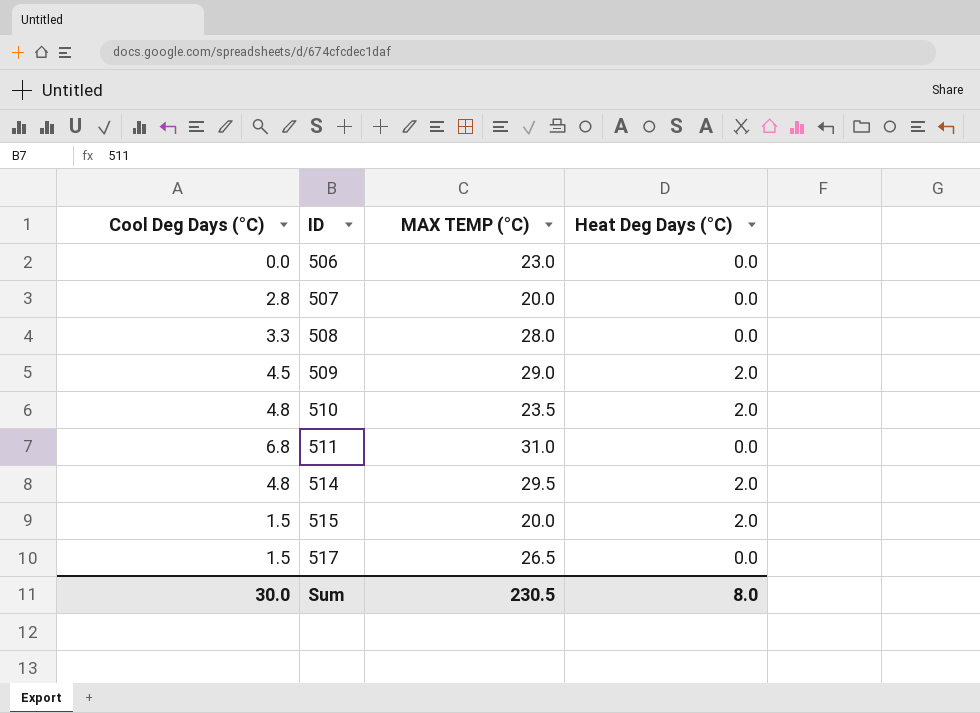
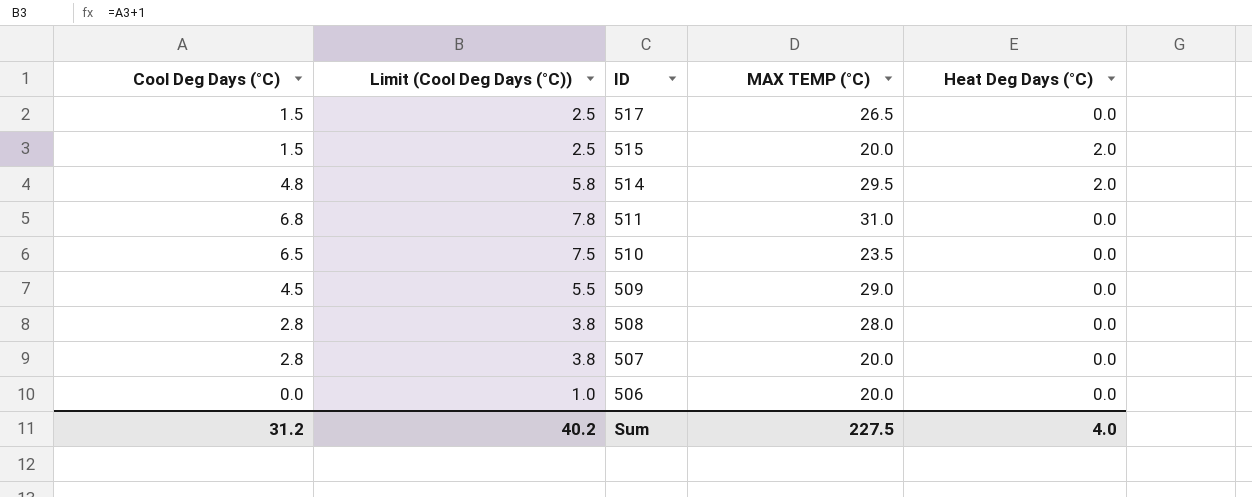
row order: ID ascending -> ID descending
column Limit (Cool Deg Days (°C)) | formula: none -> [Cool Deg Days (°C)] + 1
510 | Cool Deg Days (°C): 4.8 -> 6.5
510 | Heat Deg Days (°C): 2.0 -> 0.0
509 | Heat Deg Days (°C): 2.0 -> 0.0
508 | Cool Deg Days (°C): 3.3 -> 2.8
506 | MAX TEMP (°C): 23.0 -> 20.0
Sum | Cool Deg Days (°C): 30.0 -> 31.2
Sum | MAX TEMP (°C): 230.5 -> 227.5
Sum | Heat Deg Days (°C): 8.0 -> 4.0

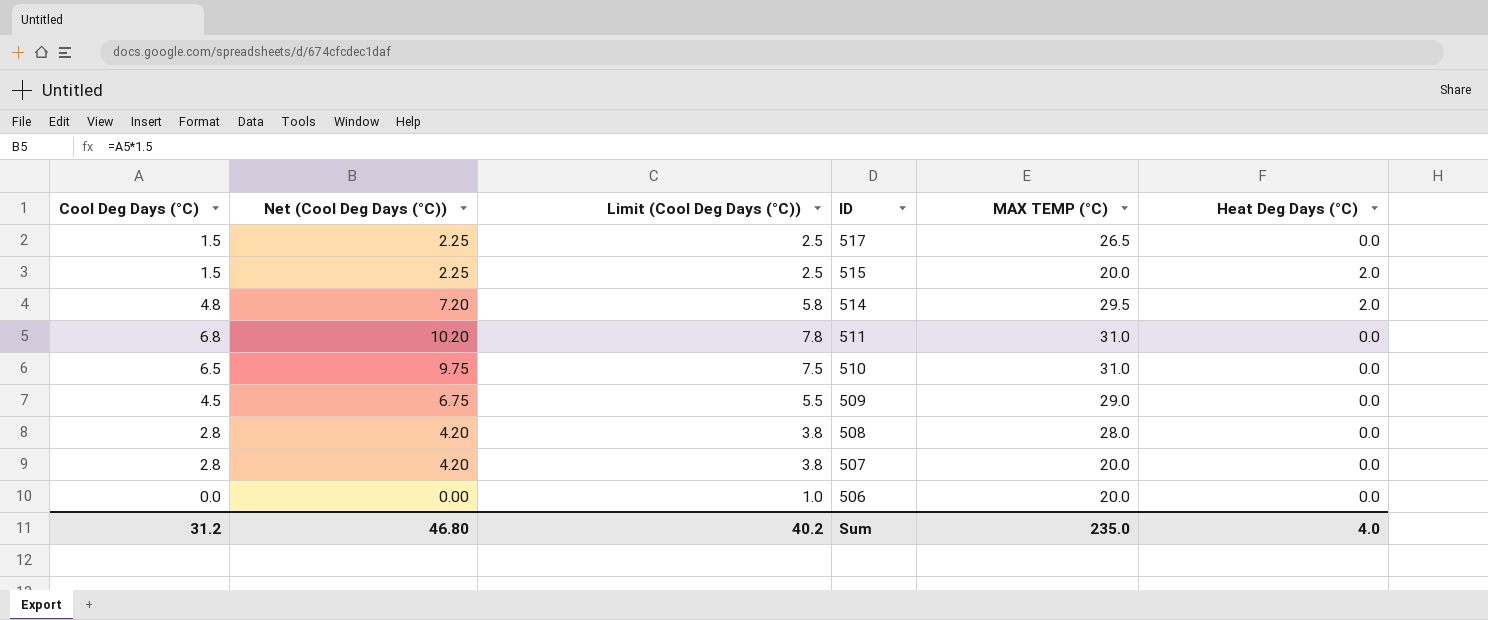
column Net (Cool Deg Days (°C)) | formula: none -> [Cool Deg Days (°C)] * 1.5
510 | MAX TEMP (°C): 23.5 -> 31.0
Sum | MAX TEMP (°C): 227.5 -> 235.0

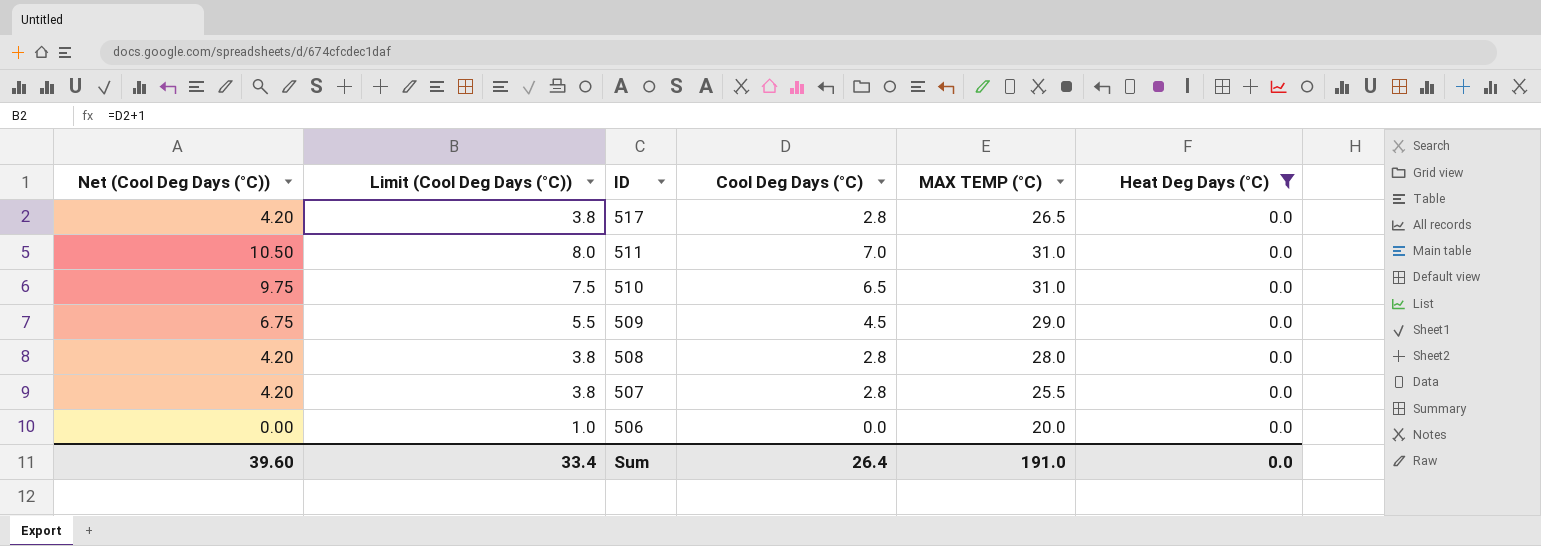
filter: none -> Heat Deg Days (°C) = 0.0
column Cool Deg Days (°C) | position: 1 -> 4
517 | Net (Cool Deg Days (°C)): 2.25 -> 4.20
517 | Limit (Cool Deg Days (°C)): 2.5 -> 3.8
517 | Cool Deg Days (°C): 1.5 -> 2.8
511 | Net (Cool Deg Days (°C)): 10.20 -> 10.50
511 | Limit (Cool Deg Days (°C)): 7.8 -> 8.0
511 | Cool Deg Days (°C): 6.8 -> 7.0
507 | MAX TEMP (°C): 20.0 -> 25.5
Sum | Net (Cool Deg Days (°C)): 46.80 -> 39.60
Sum | Limit (Cool Deg Days (°C)): 40.2 -> 33.4
Sum | Cool Deg Days (°C): 31.2 -> 26.4
Sum | MAX TEMP (°C): 235.0 -> 191.0
Sum | Heat Deg Days (°C): 4.0 -> 0.0

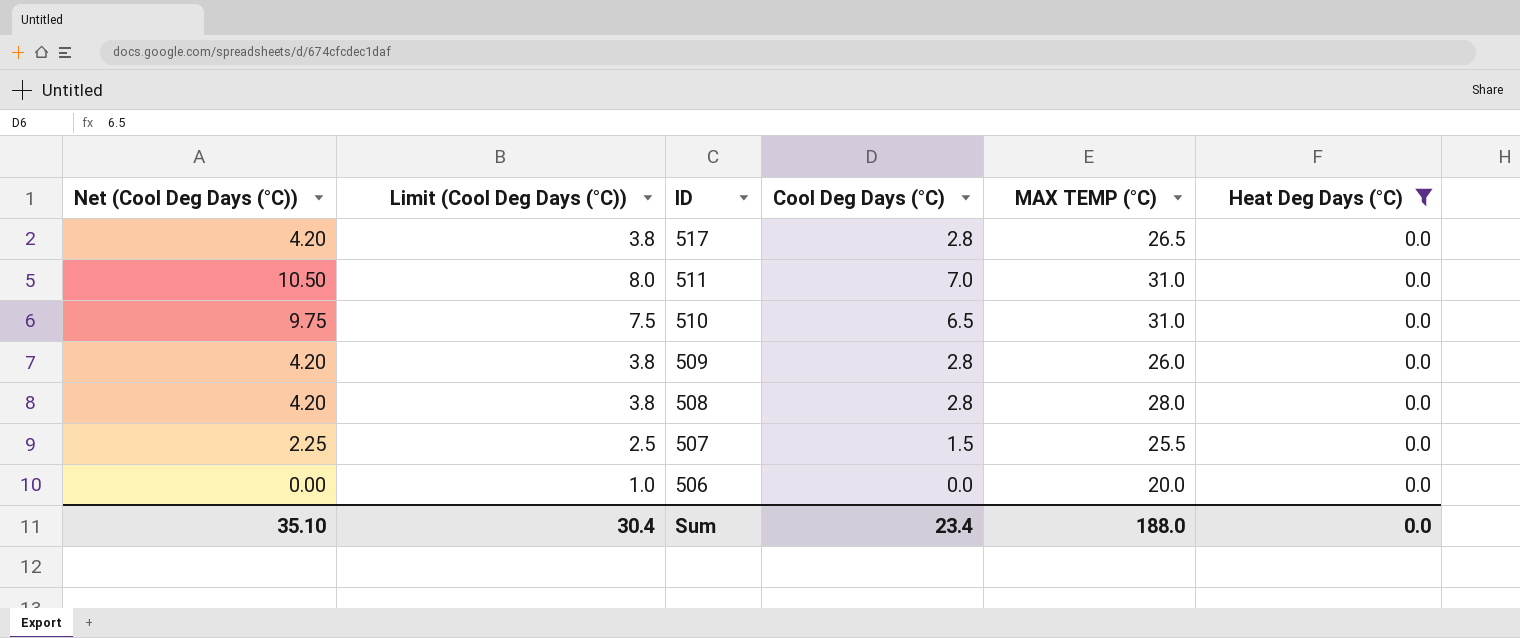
509 | Net (Cool Deg Days (°C)): 6.75 -> 4.20
509 | Limit (Cool Deg Days (°C)): 5.5 -> 3.8
509 | Cool Deg Days (°C): 4.5 -> 2.8
509 | MAX TEMP (°C): 29.0 -> 26.0
507 | Net (Cool Deg Days (°C)): 4.20 -> 2.25
507 | Limit (Cool Deg Days (°C)): 3.8 -> 2.5
507 | Cool Deg Days (°C): 2.8 -> 1.5
Sum | Net (Cool Deg Days (°C)): 39.60 -> 35.10
Sum | Limit (Cool Deg Days (°C)): 33.4 -> 30.4
Sum | Cool Deg Days (°C): 26.4 -> 23.4
Sum | MAX TEMP (°C): 191.0 -> 188.0

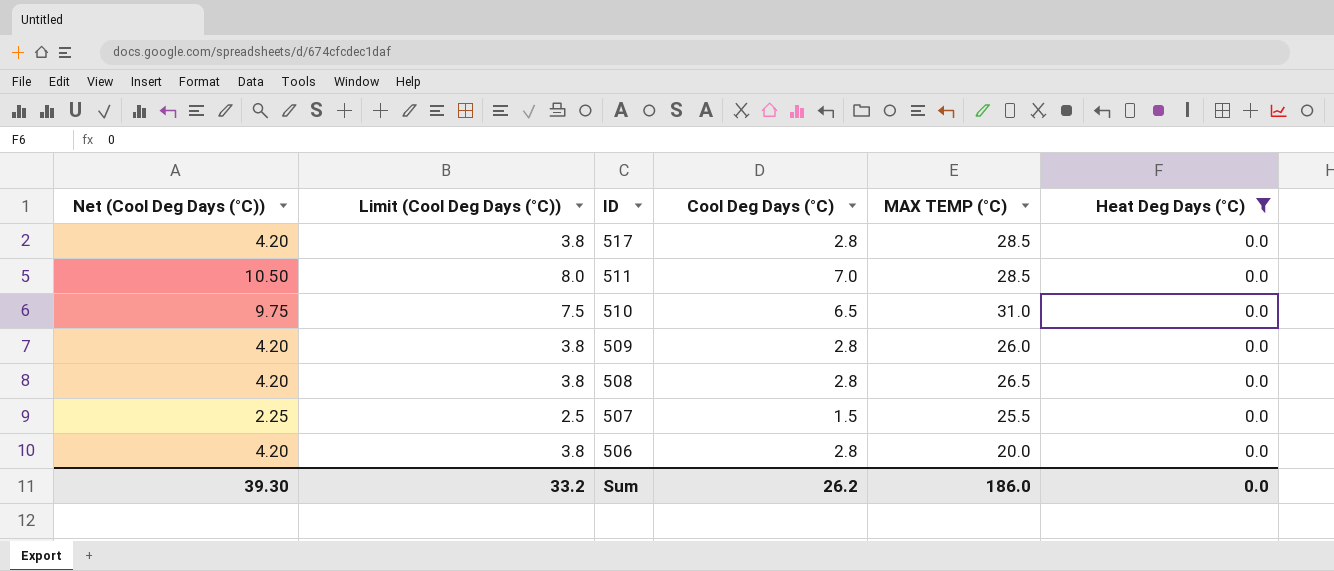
517 | MAX TEMP (°C): 26.5 -> 28.5
511 | MAX TEMP (°C): 31.0 -> 28.5
508 | MAX TEMP (°C): 28.0 -> 26.5
506 | Net (Cool Deg Days (°C)): 0.00 -> 4.20
506 | Limit (Cool Deg Days (°C)): 1.0 -> 3.8
506 | Cool Deg Days (°C): 0.0 -> 2.8
Sum | Net (Cool Deg Days (°C)): 35.10 -> 39.30
Sum | Limit (Cool Deg Days (°C)): 30.4 -> 33.2
Sum | Cool Deg Days (°C): 23.4 -> 26.2
Sum | MAX TEMP (°C): 188.0 -> 186.0

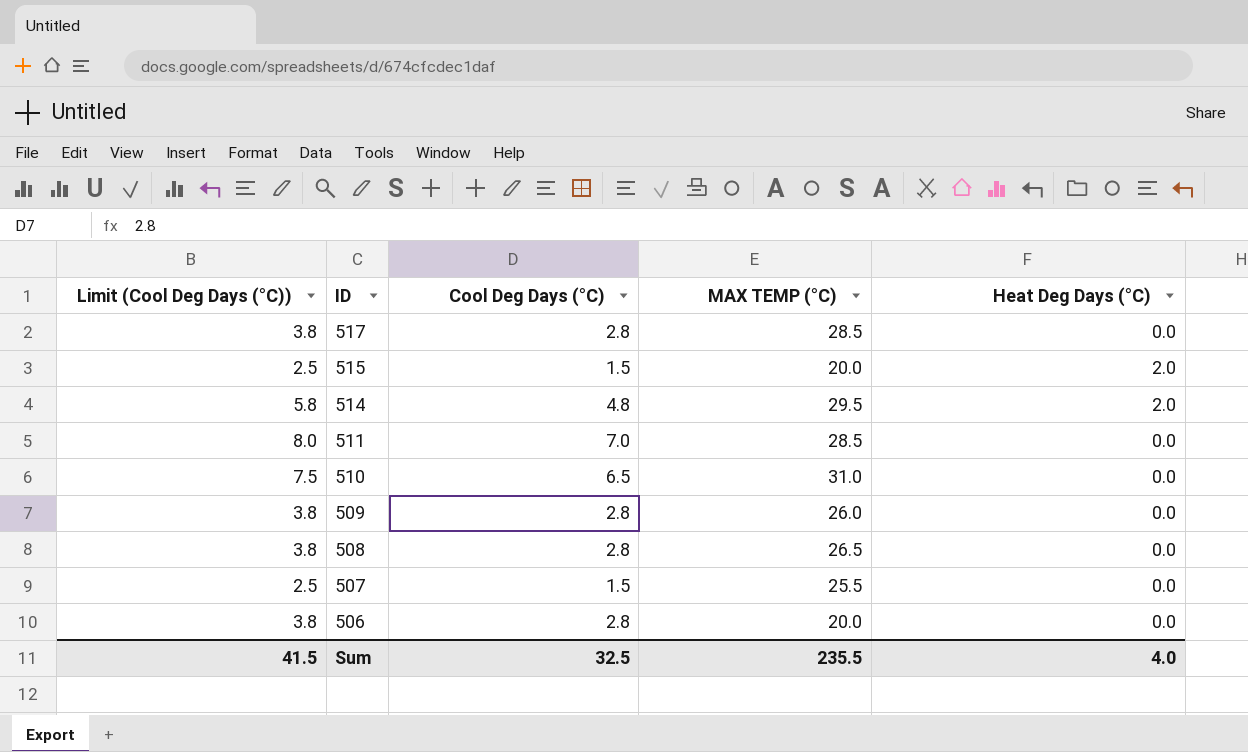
filter: Heat Deg Days (°C) = 0.0 -> none
column Net (Cool Deg Days (°C)) | formula: [Cool Deg Days (°C)] * 1.5 -> none
Sum | Limit (Cool Deg Days (°C)): 33.2 -> 41.5
Sum | Cool Deg Days (°C): 26.2 -> 32.5
Sum | MAX TEMP (°C): 186.0 -> 235.5
Sum | Heat Deg Days (°C): 0.0 -> 4.0

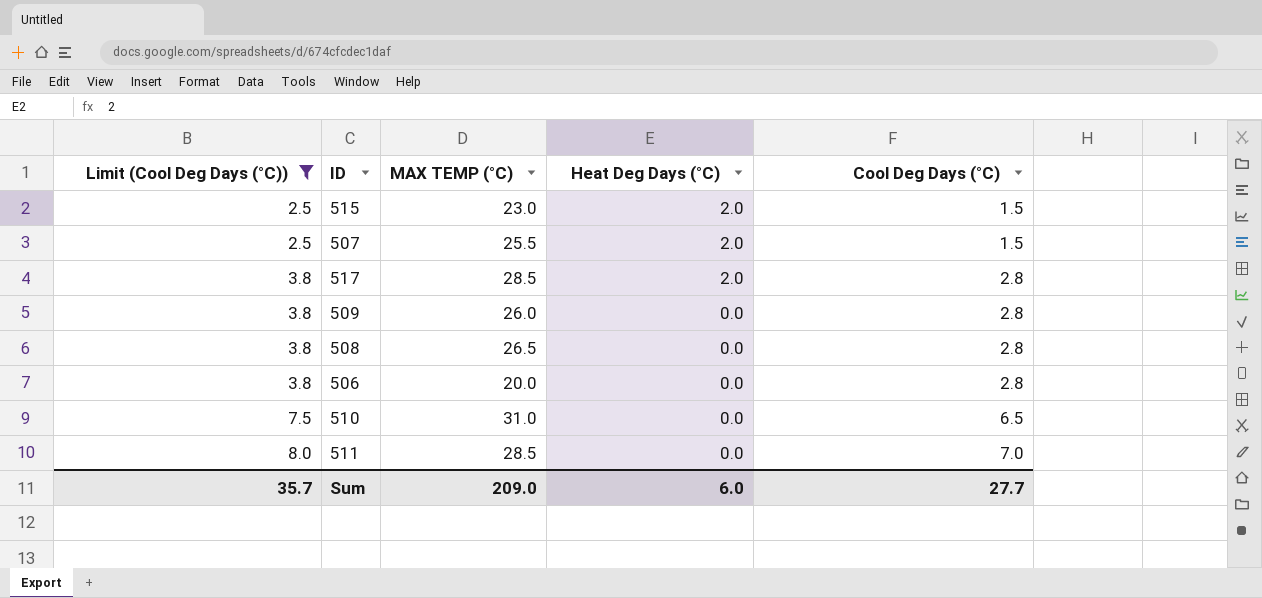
filter: none -> Limit (Cool Deg Days (°C)) != 5.8
row order: ID descending -> Limit (Cool Deg Days (°C)) ascending
column Cool Deg Days (°C) | position: 3 -> 5
515 | MAX TEMP (°C): 20.0 -> 23.0
507 | Heat Deg Days (°C): 0.0 -> 2.0
517 | Heat Deg Days (°C): 0.0 -> 2.0
Sum | Limit (Cool Deg Days (°C)): 41.5 -> 35.7
Sum | MAX TEMP (°C): 235.5 -> 209.0
Sum | Heat Deg Days (°C): 4.0 -> 6.0
Sum | Cool Deg Days (°C): 32.5 -> 27.7

